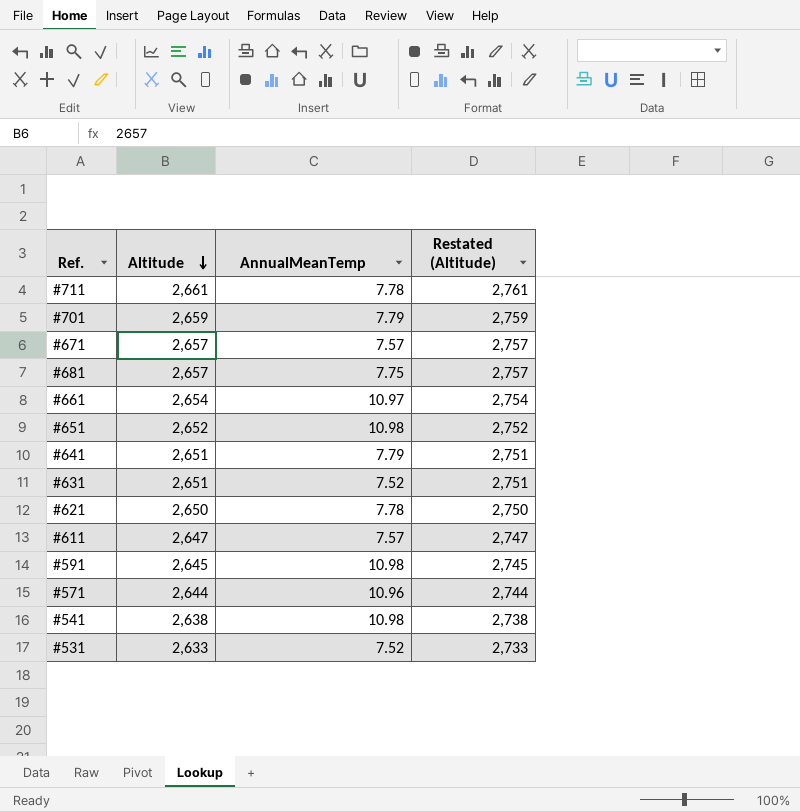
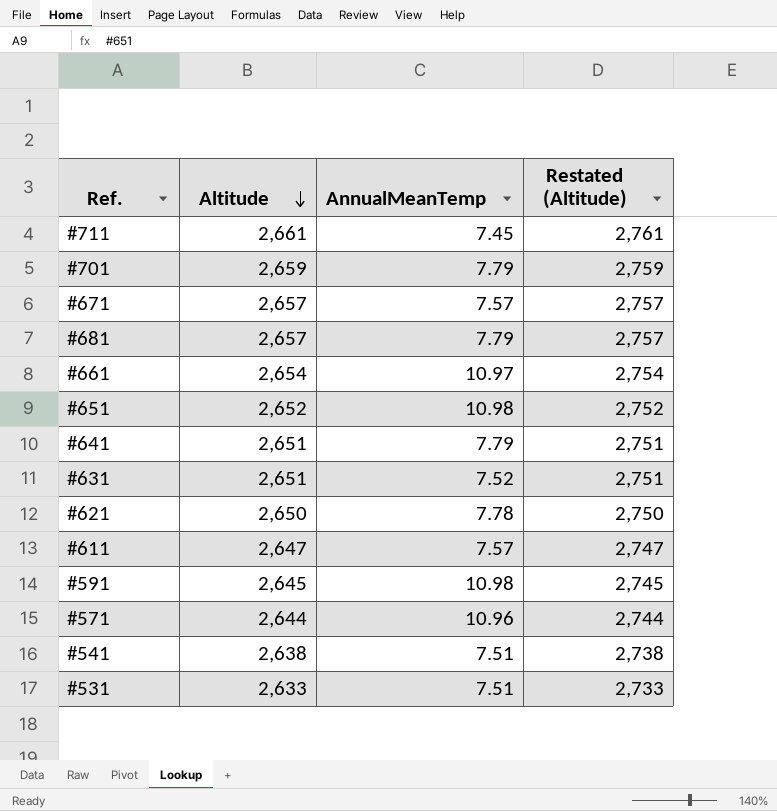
#711 | AnnualMeanTemp: 7.78 -> 7.45
#681 | AnnualMeanTemp: 7.75 -> 7.79
#541 | AnnualMeanTemp: 10.98 -> 7.51
#531 | AnnualMeanTemp: 7.52 -> 7.51

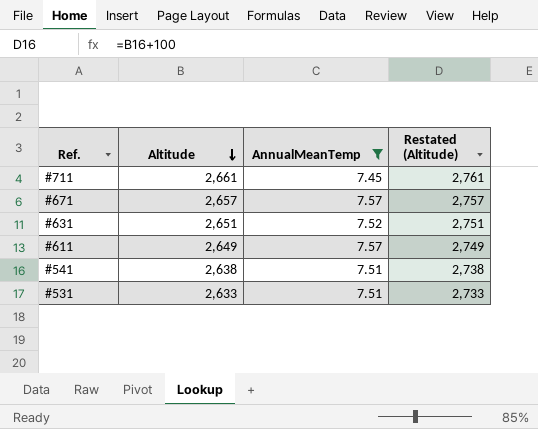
filter: none -> AnnualMeanTemp <= 7.57
#611 | Altitude: 2,647 -> 2,649
#611 | Restated (Altitude): 2,747 -> 2,749

